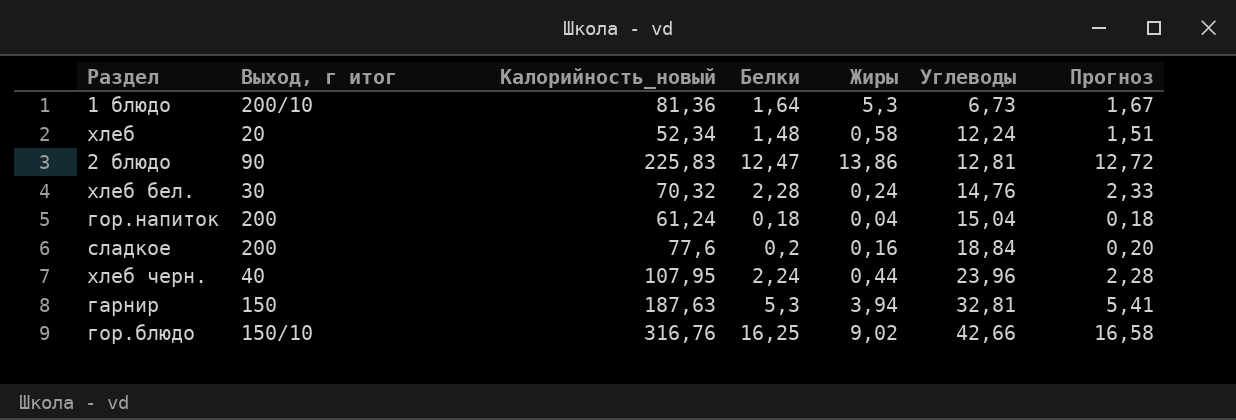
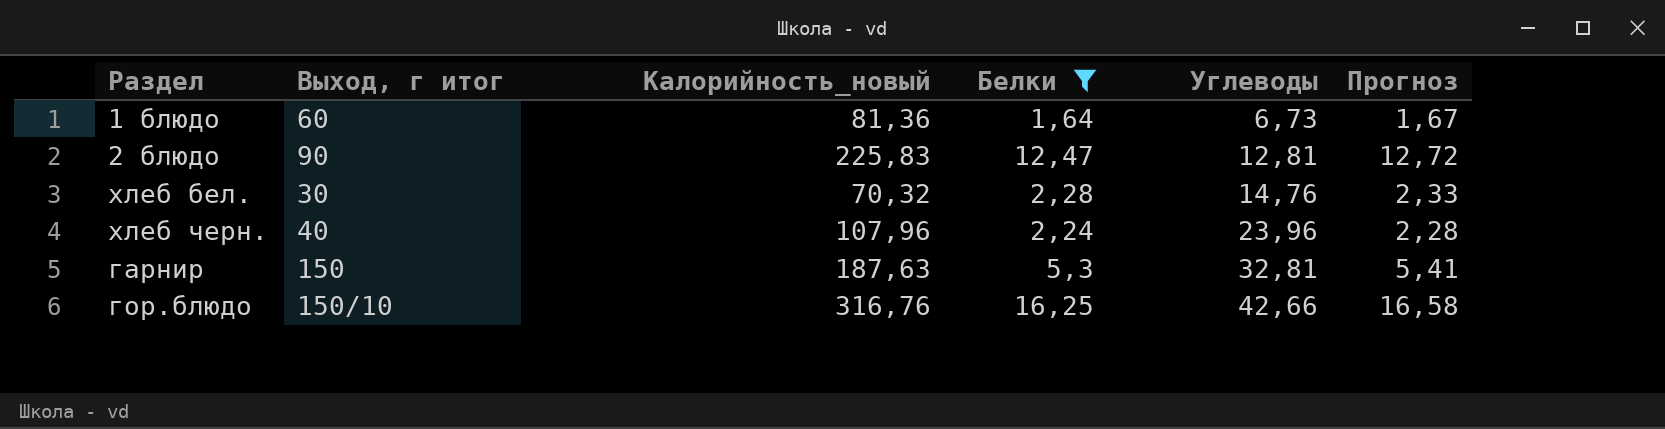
filter: none -> Белки >= 1,64
column Жиры | position: 5 -> none
1 блюдо | Выход, г итог: 200/10 -> 60
хлеб черн. | Калорийность_новый: 107,95 -> 107,96

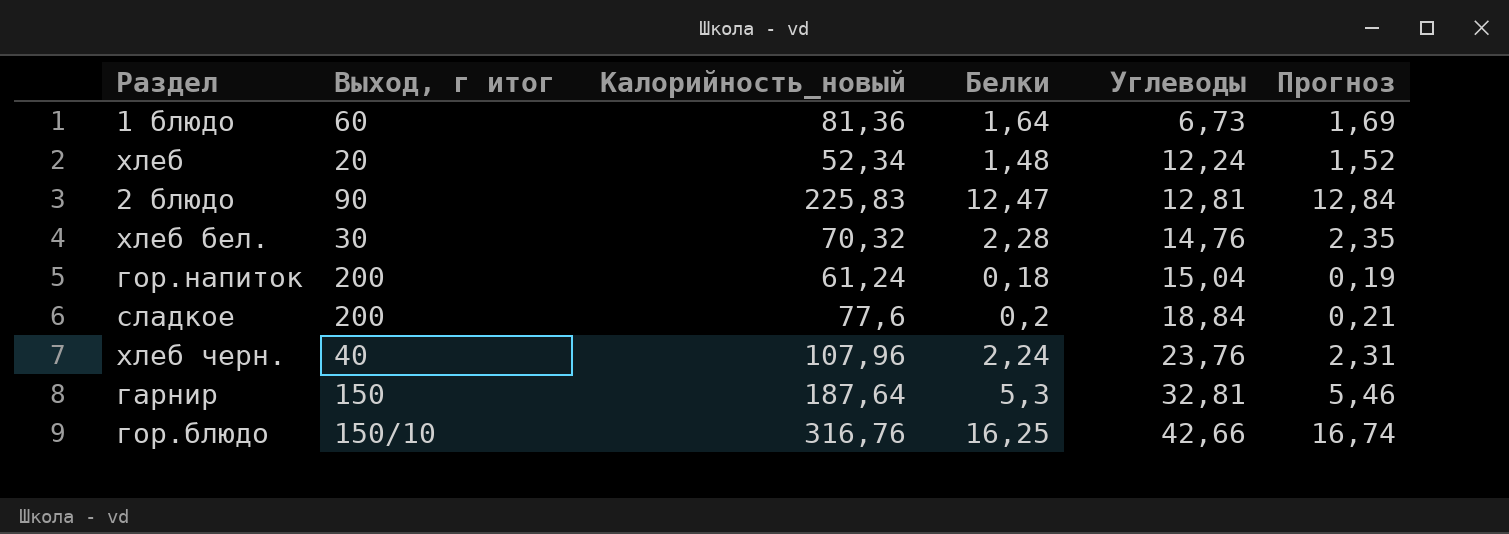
filter: Белки >= 1,64 -> none
column Прогноз | formula: [Белки] * 1,02 -> [Белки] * 1,03
хлеб черн. | Углеводы: 23,96 -> 23,76
гарнир | Калорийность_новый: 187,63 -> 187,64

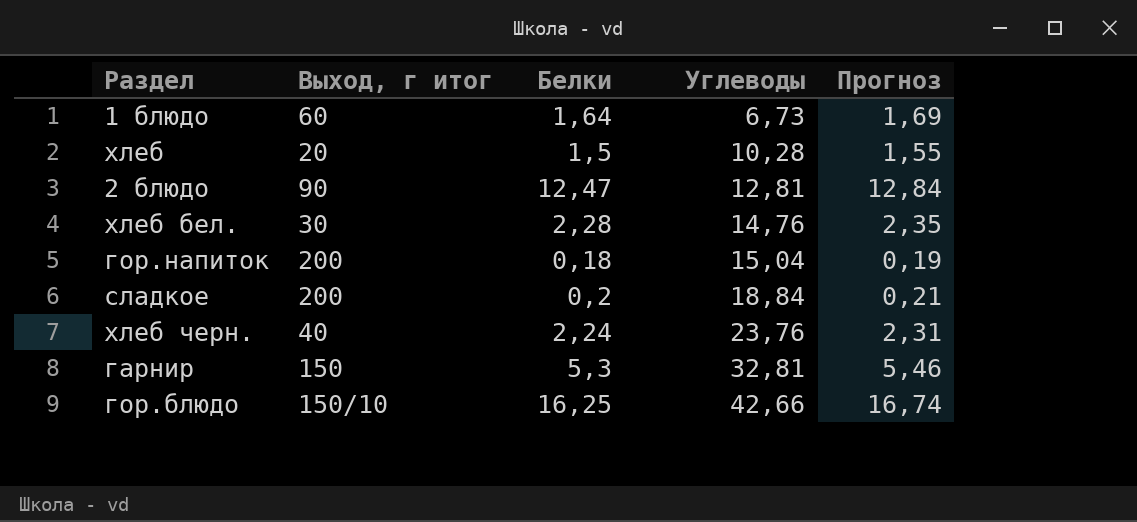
column Калорийность_новый | position: 3 -> none
хлеб | Белки: 1,48 -> 1,5
хлеб | Углеводы: 12,24 -> 10,28
хлеб | Прогноз: 1,52 -> 1,55

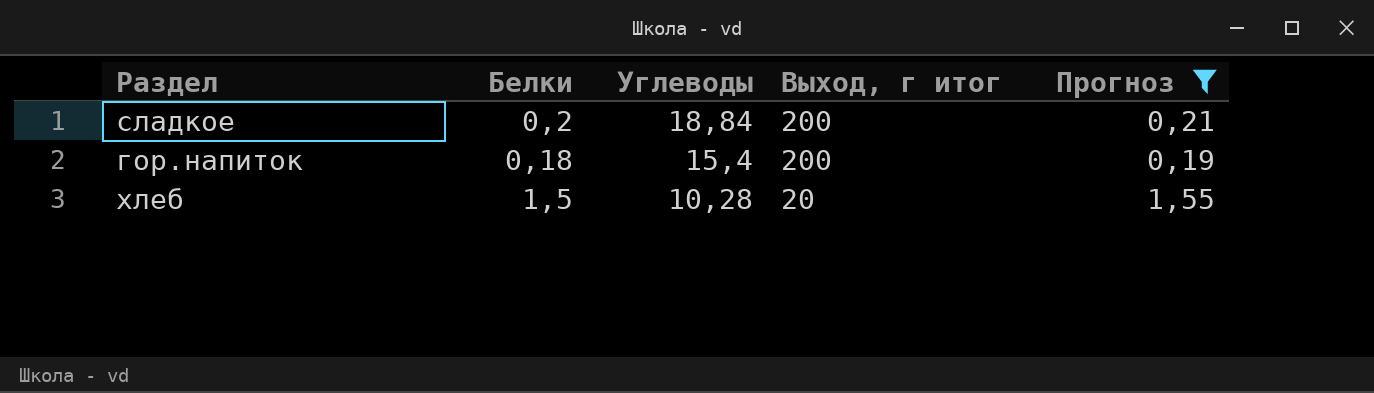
filter: none -> Прогноз <= 1,55
row order: Углеводы ascending -> Углеводы descending
column Выход, г итог | position: 2 -> 4
гор.напиток | Углеводы: 15,04 -> 15,4

